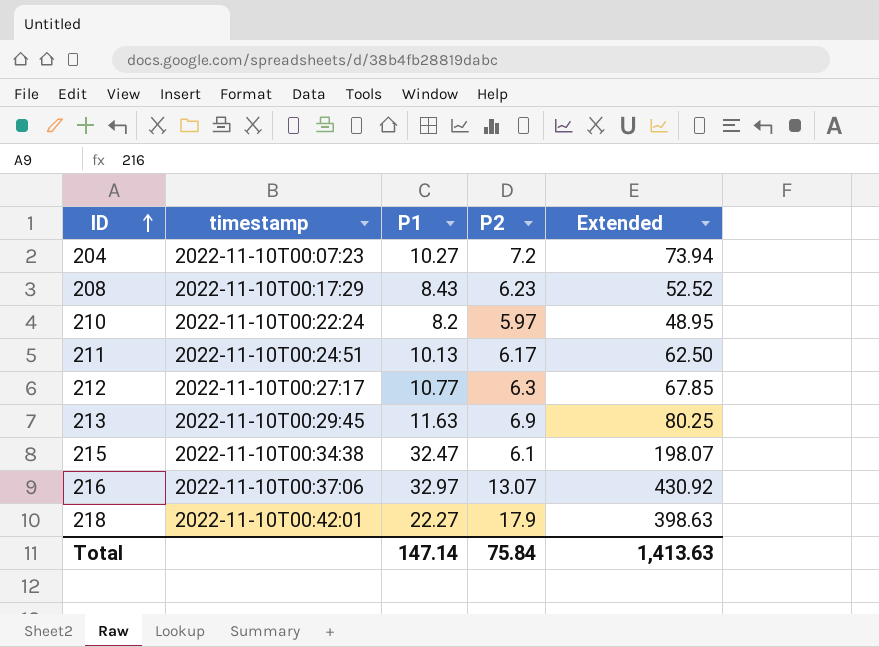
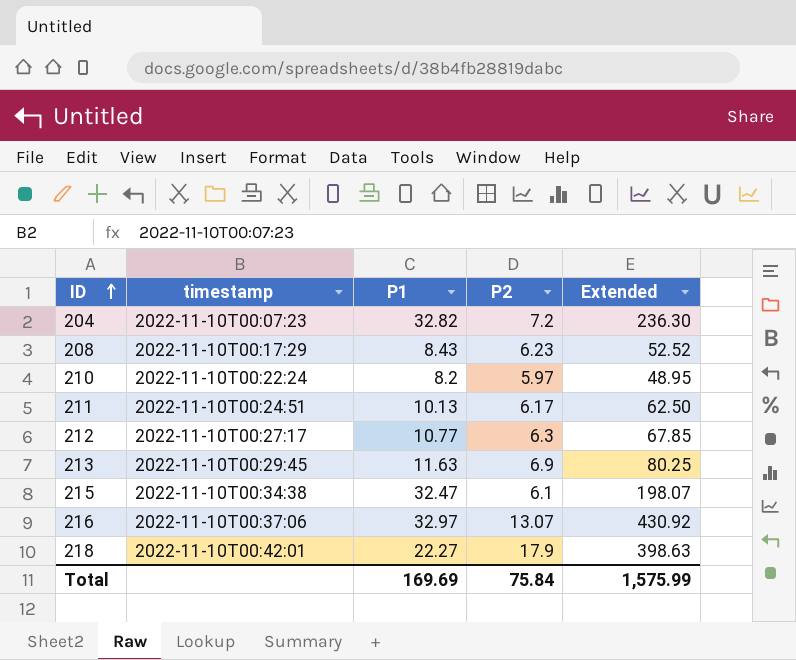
204 | P1: 10.27 -> 32.82
204 | Extended: 73.94 -> 236.30
Total | P1: 147.14 -> 169.69
Total | Extended: 1,413.63 -> 1,575.99

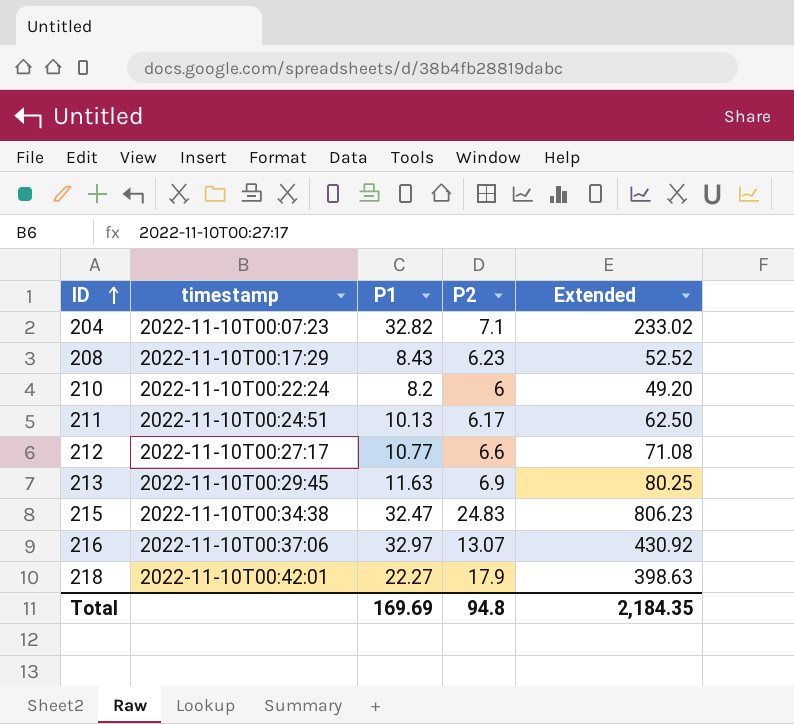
204 | P2: 7.2 -> 7.1
204 | Extended: 236.30 -> 233.02
210 | P2: 5.97 -> 6
210 | Extended: 48.95 -> 49.20
212 | P2: 6.3 -> 6.6
212 | Extended: 67.85 -> 71.08
215 | P2: 6.1 -> 24.83
215 | Extended: 198.07 -> 806.23
Total | P2: 75.84 -> 94.8
Total | Extended: 1,575.99 -> 2,184.35

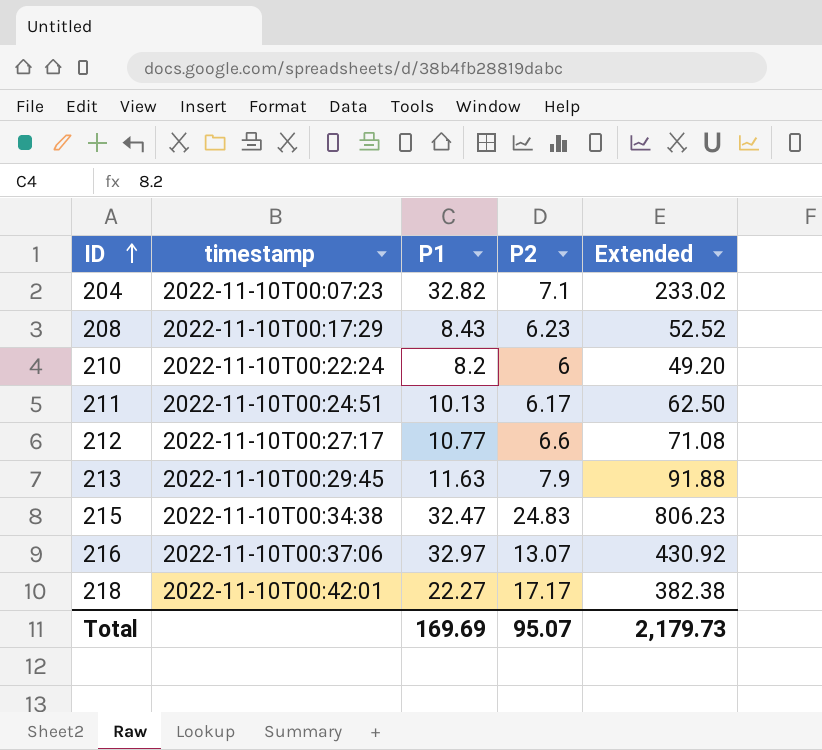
213 | P2: 6.9 -> 7.9
213 | Extended: 80.25 -> 91.88
218 | P2: 17.9 -> 17.17
218 | Extended: 398.63 -> 382.38
Total | P2: 94.8 -> 95.07
Total | Extended: 2,184.35 -> 2,179.73

